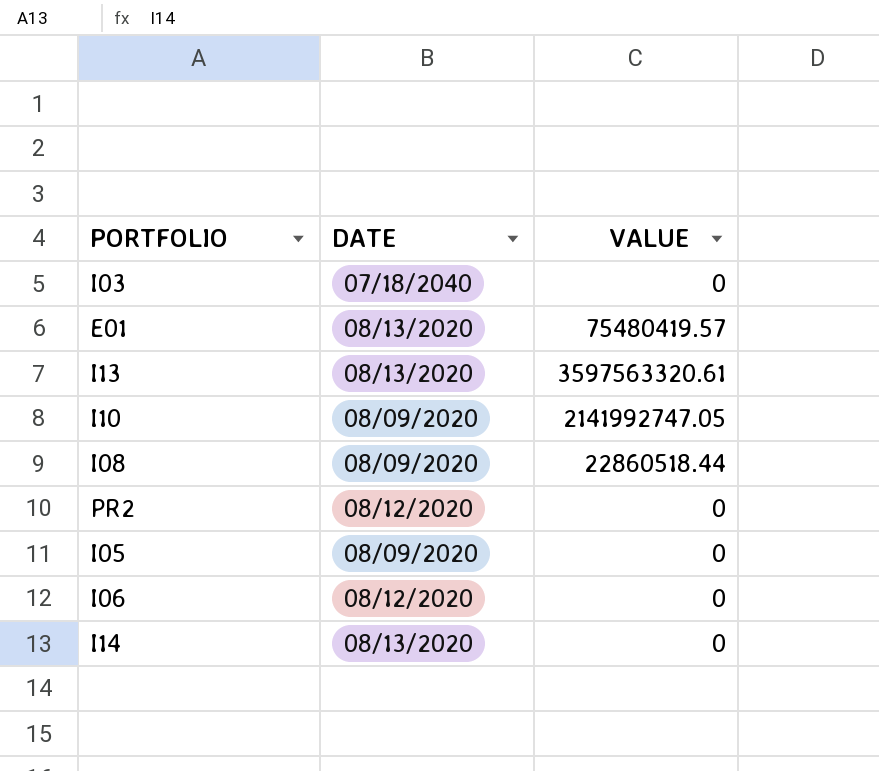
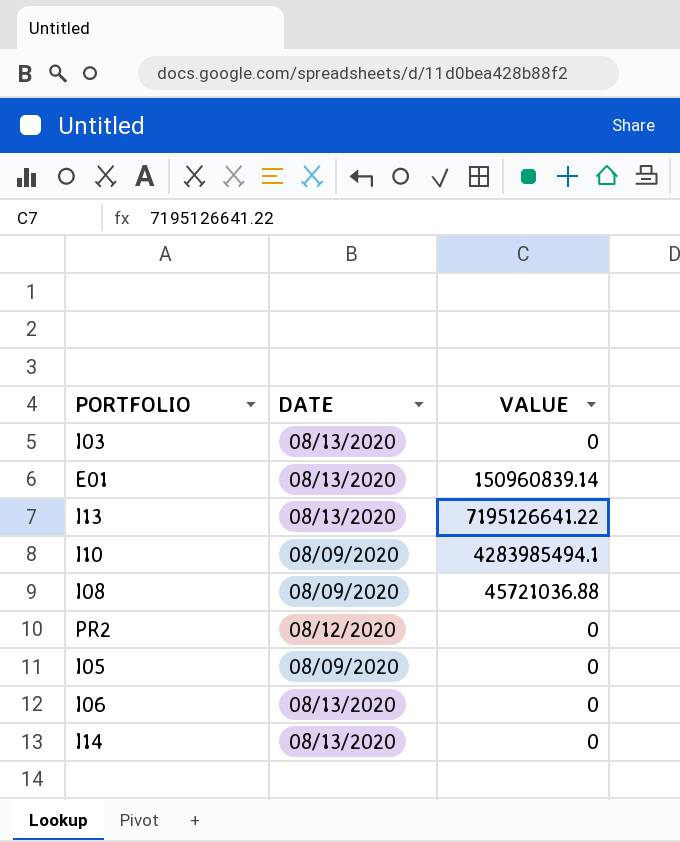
I03 | DATE: 07/18/2040 -> 08/13/2020
E01 | VALUE: 75480419.57 -> 150960839.14
I13 | VALUE: 3597563320.61 -> 7195126641.22
I10 | VALUE: 2141992747.05 -> 4283985494.1
I08 | VALUE: 22860518.44 -> 45721036.88
I06 | DATE: 08/12/2020 -> 08/13/2020

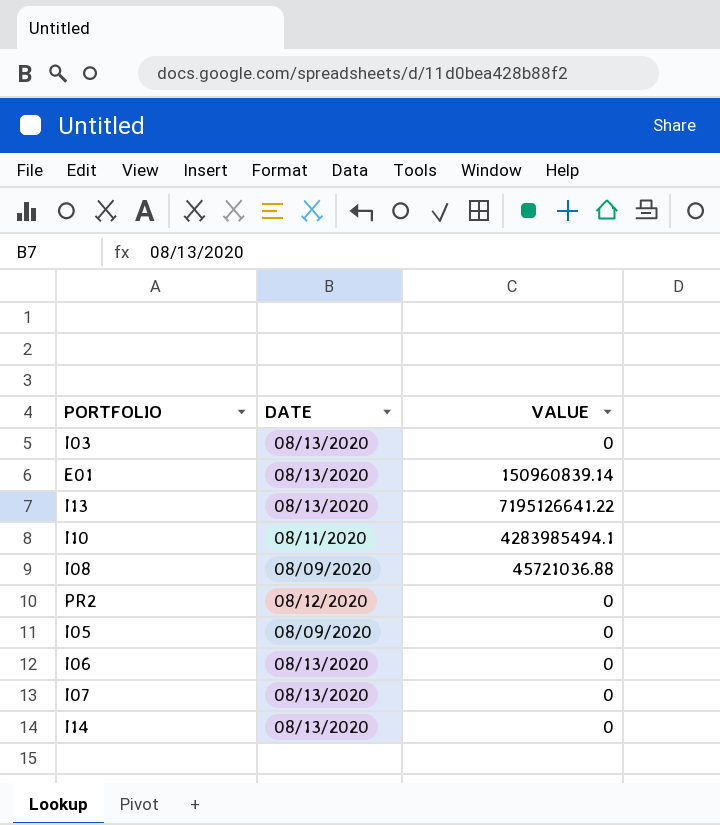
I10 | DATE: 08/09/2020 -> 08/11/2020
row I07: none -> 08/13/2020 | 0

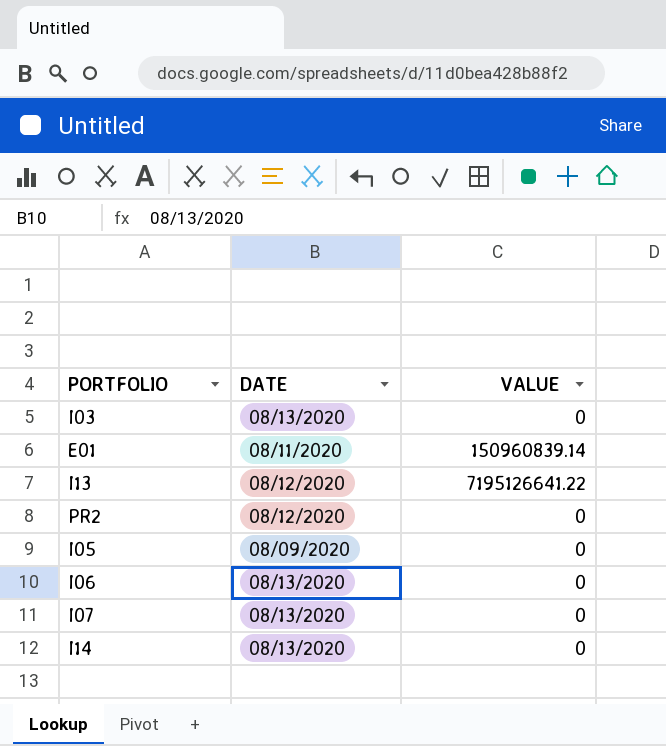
row I10: 08/11/2020 | 4283985494.1 -> none
row I08: 08/09/2020 | 45721036.88 -> none
E01 | DATE: 08/13/2020 -> 08/11/2020
I13 | DATE: 08/13/2020 -> 08/12/2020

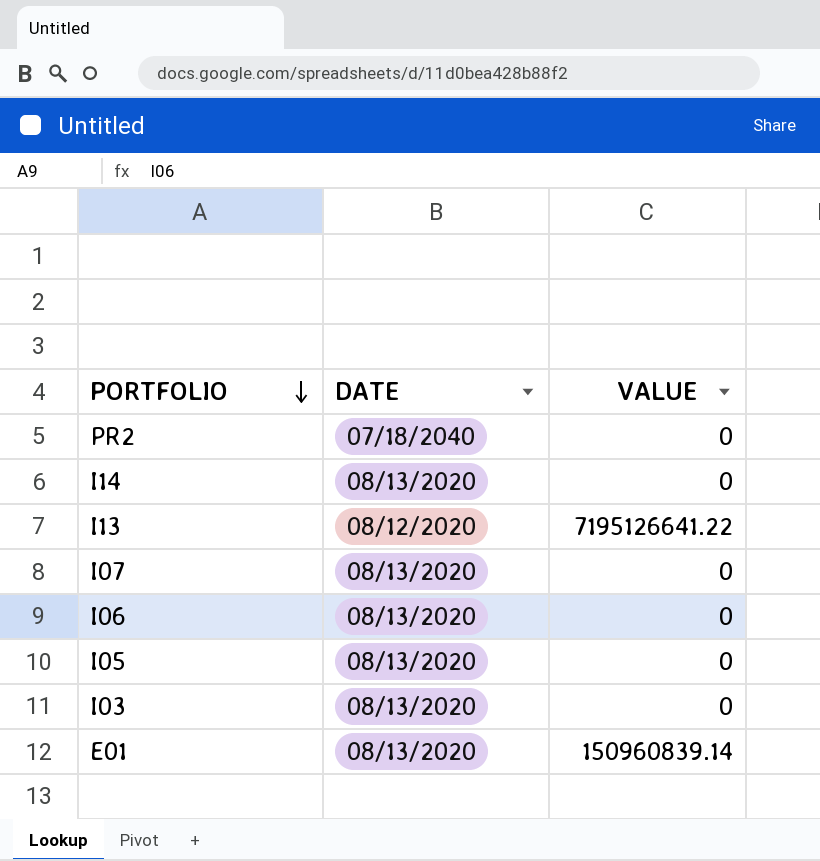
row order: none -> PORTFOLIO descending
PR2 | DATE: 08/12/2020 -> 07/18/2040
I05 | DATE: 08/09/2020 -> 08/13/2020
E01 | DATE: 08/11/2020 -> 08/13/2020

